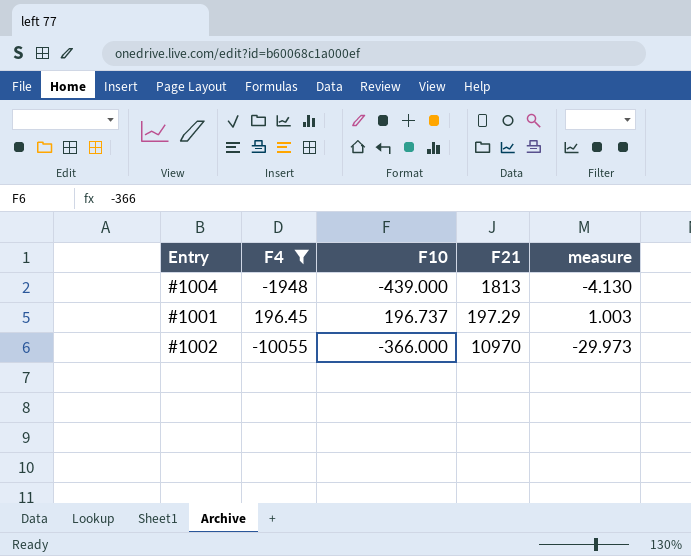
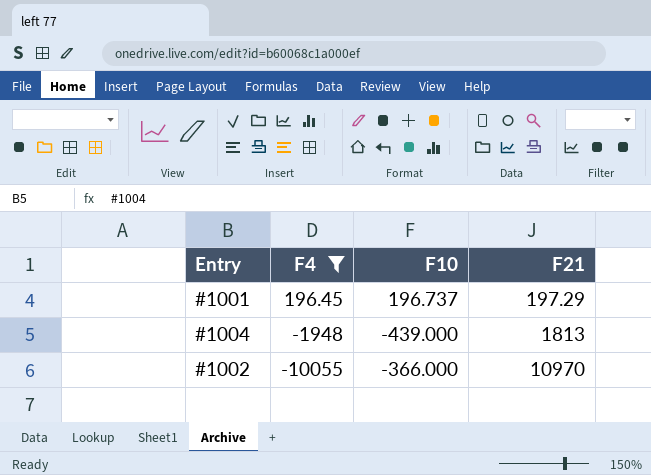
row order: none -> F4 descending
column measure | formula: [F21] / [F10] -> none

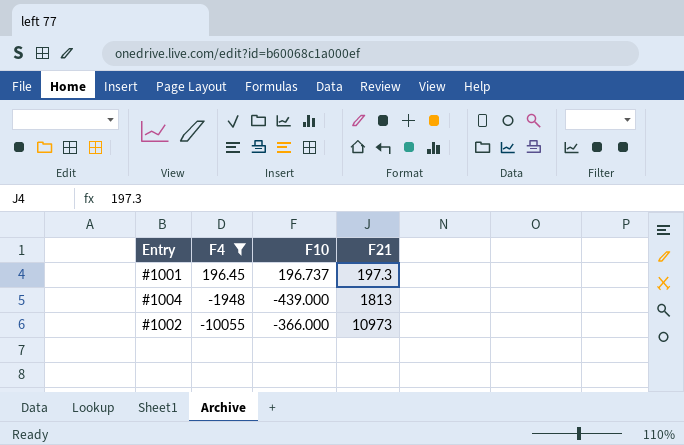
#1001 | F21: 197.29 -> 197.3
#1002 | F21: 10970 -> 10973

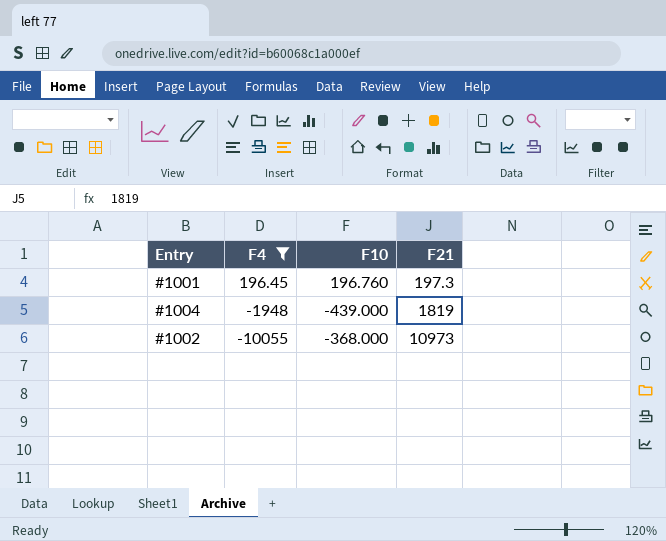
#1001 | F10: 196.737 -> 196.760
#1004 | F21: 1813 -> 1819
#1002 | F10: -366.000 -> -368.000

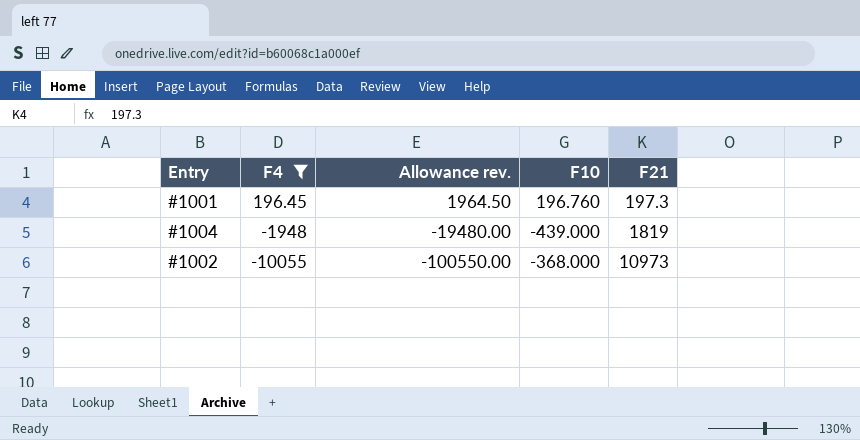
column Allowance rev. | formula: none -> [F4] * 10

